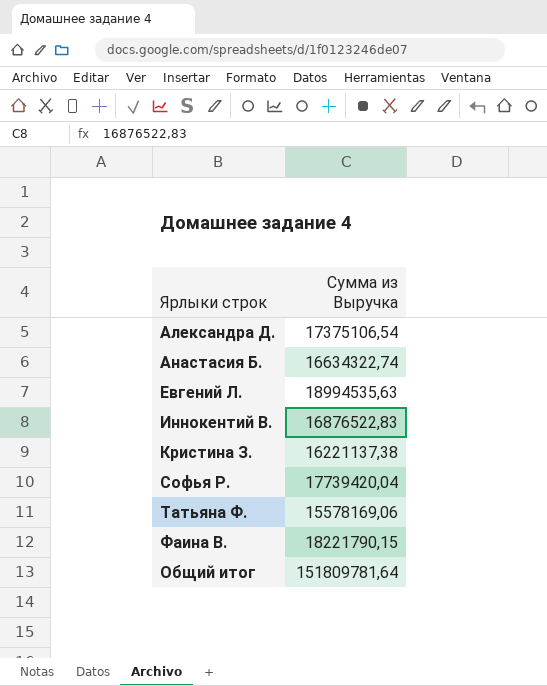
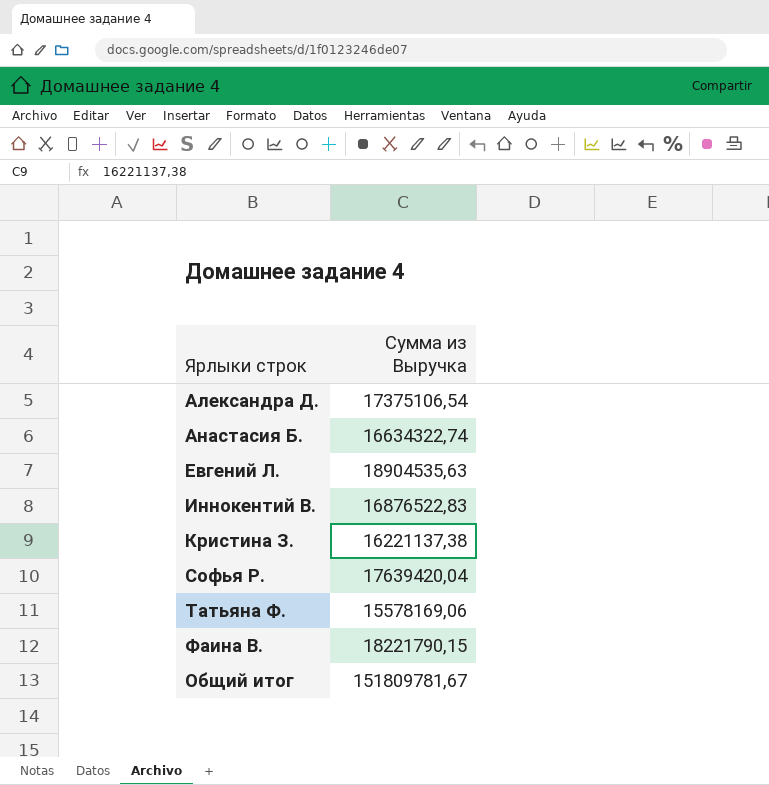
Евгений Л. | Сумма из Выручка: 18994535,63 -> 18904535,63
Софья Р. | Сумма из Выручка: 17739420,04 -> 17639420,04
Общий итог | Сумма из Выручка: 151809781,64 -> 151809781,67

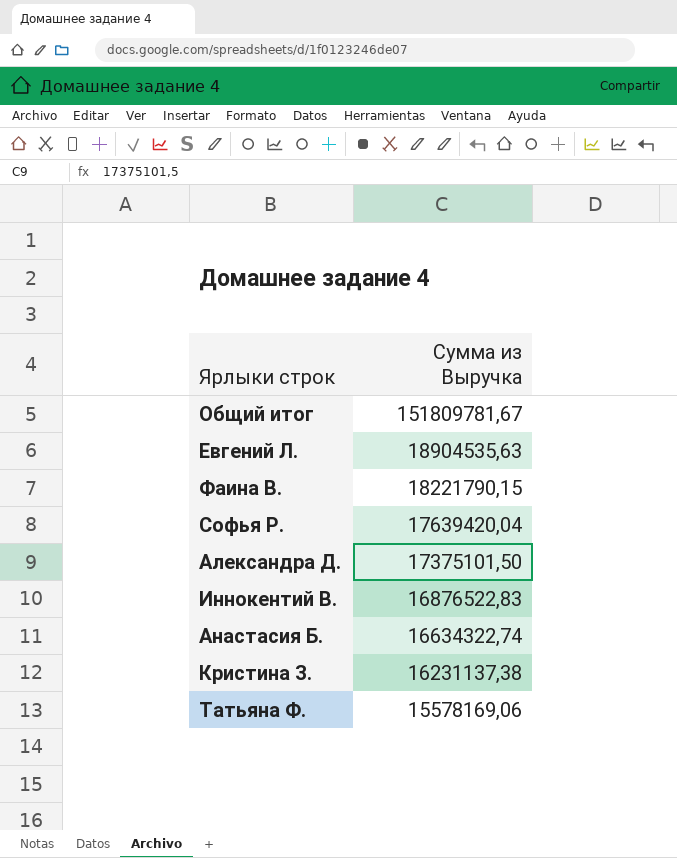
row order: none -> Сумма из Выручка descending
Александра Д. | Сумма из Выручка: 17375106,54 -> 17375101,50
Кристина З. | Сумма из Выручка: 16221137,38 -> 16231137,38

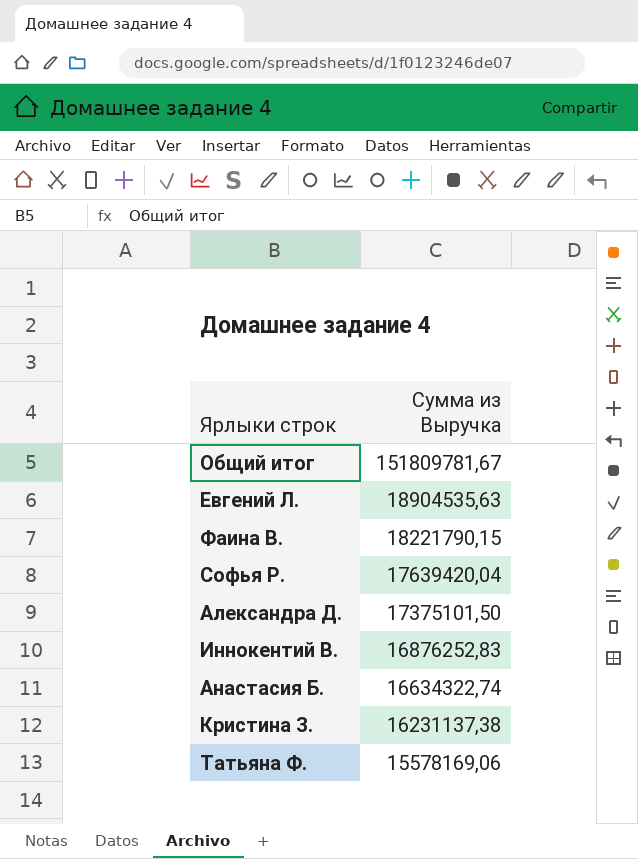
Иннокентий В. | Сумма из Выручка: 16876522,83 -> 16876252,83

